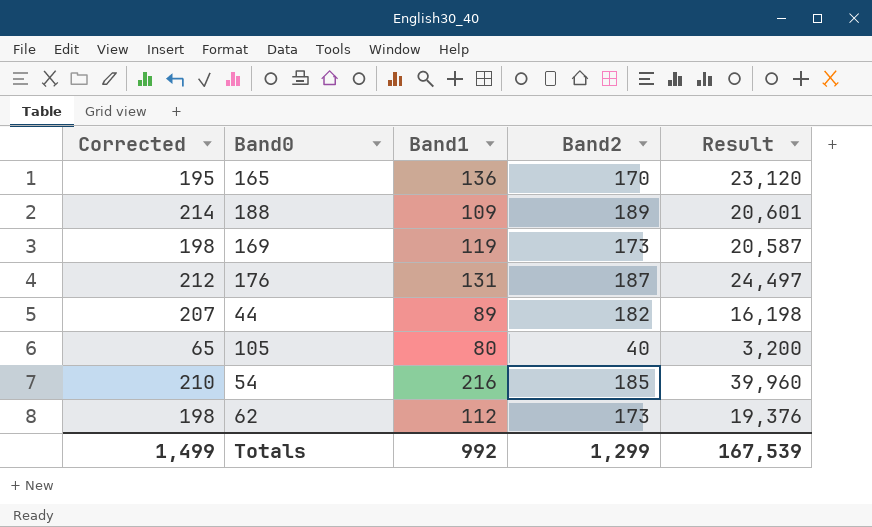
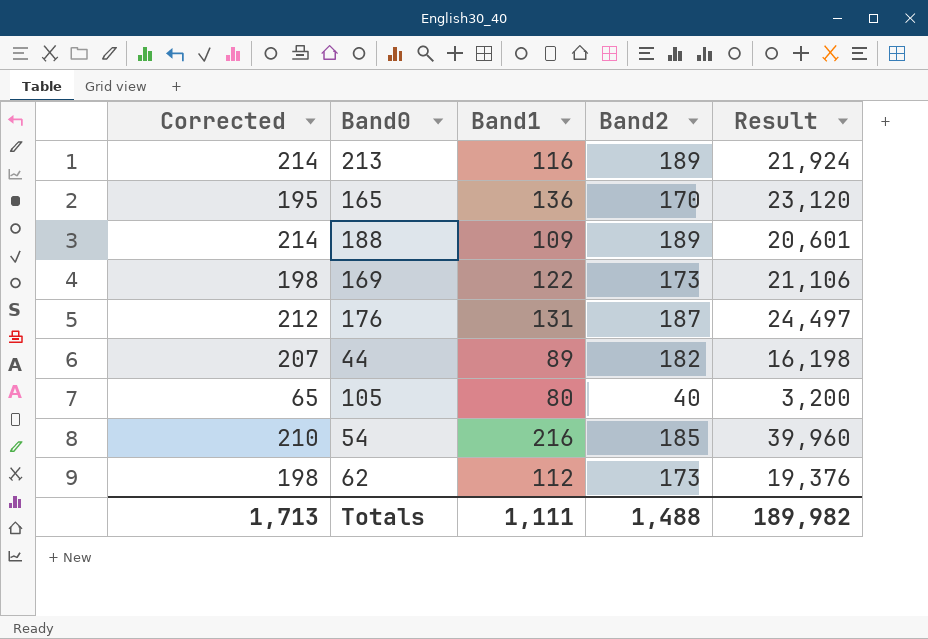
row 213: none -> 214 | 116 | 189 | 21,924
169 | Band1: 119 -> 122
169 | Result: 20,587 -> 21,106
Totals | Corrected: 1,499 -> 1,713
Totals | Band1: 992 -> 1,111
Totals | Band2: 1,299 -> 1,488
Totals | Result: 167,539 -> 189,982

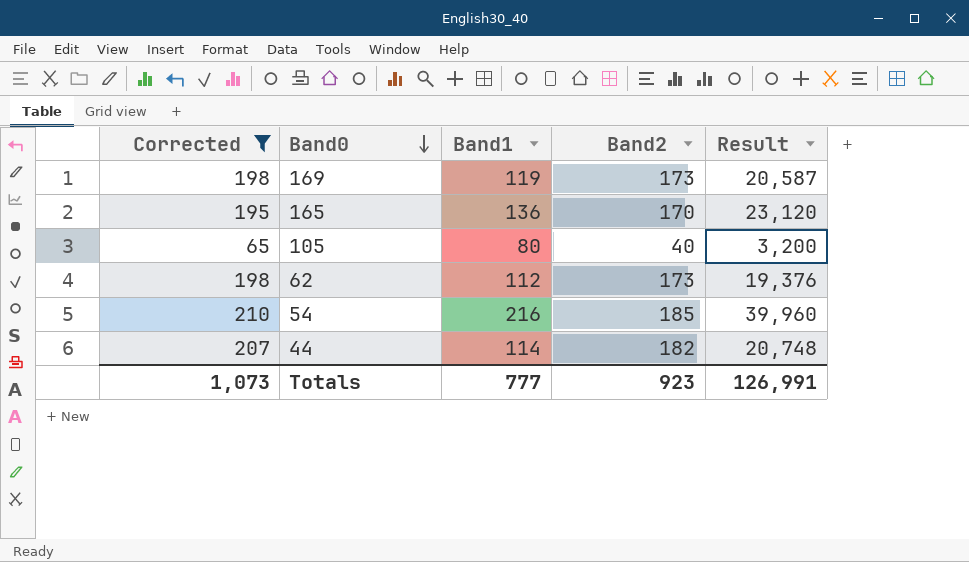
filter: none -> Corrected <= 210
row order: none -> Band0 descending
169 | Band1: 122 -> 119
169 | Result: 21,106 -> 20,587
44 | Band1: 89 -> 114
44 | Result: 16,198 -> 20,748
Totals | Corrected: 1,713 -> 1,073
Totals | Band1: 1,111 -> 777
Totals | Band2: 1,488 -> 923
Totals | Result: 189,982 -> 126,991

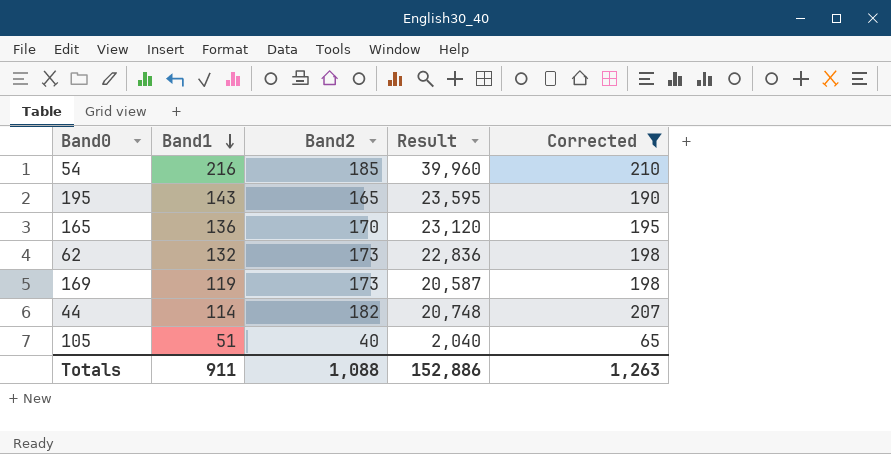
row order: Band0 descending -> Band1 descending
column Corrected | position: 1 -> 5
row 195: none -> 143 | 165 | 23,595 | 190
62 | Band1: 112 -> 132
62 | Result: 19,376 -> 22,836
105 | Band1: 80 -> 51
105 | Result: 3,200 -> 2,040
Totals | Band1: 777 -> 911
Totals | Band2: 923 -> 1,088
Totals | Result: 126,991 -> 152,886
Totals | Corrected: 1,073 -> 1,263

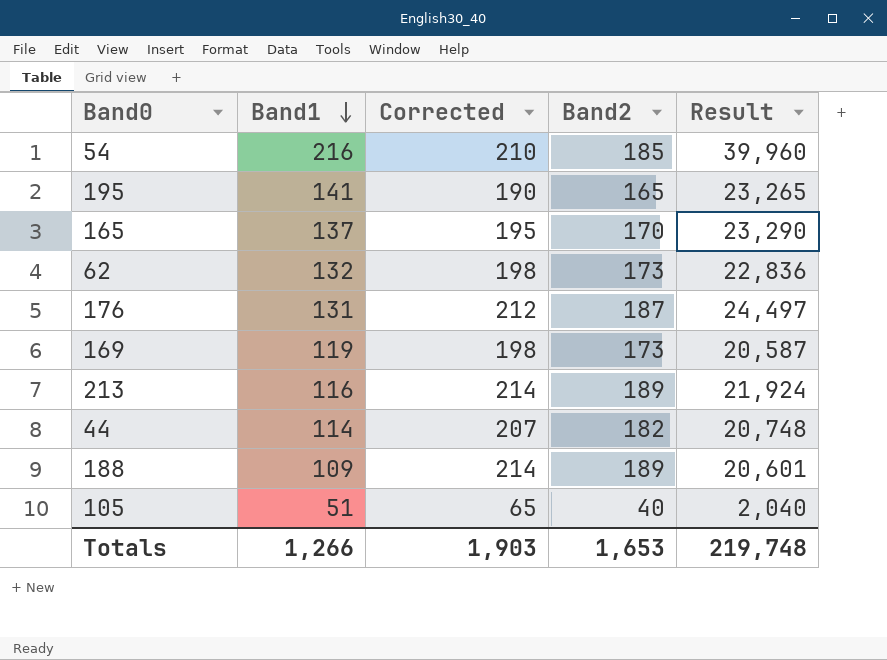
filter: Corrected <= 210 -> none
column Corrected | position: 5 -> 3
195 | Band1: 143 -> 141
195 | Result: 23,595 -> 23,265
165 | Band1: 136 -> 137
165 | Result: 23,120 -> 23,290
Totals | Band1: 911 -> 1,266
Totals | Corrected: 1,263 -> 1,903
Totals | Band2: 1,088 -> 1,653
Totals | Result: 152,886 -> 219,748

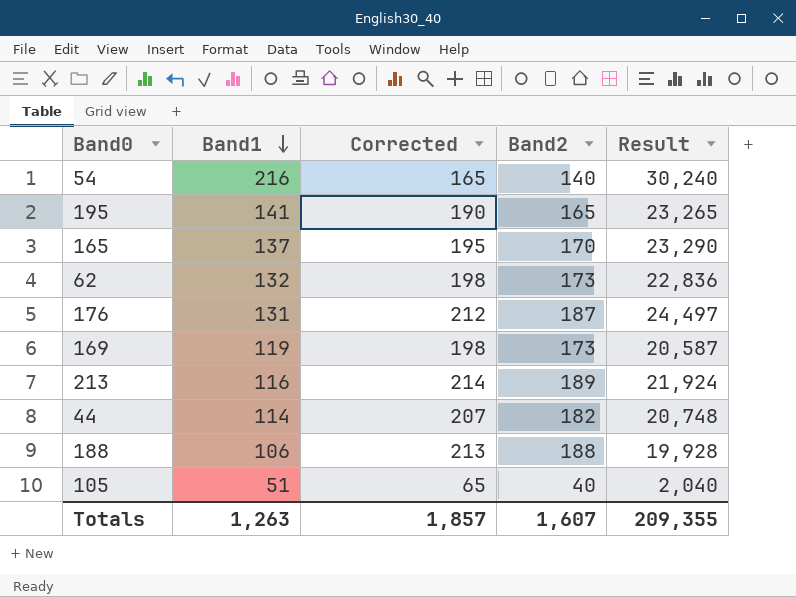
54 | Corrected: 210 -> 165
54 | Band2: 185 -> 140
54 | Result: 39,960 -> 30,240
188 | Band1: 109 -> 106
188 | Corrected: 214 -> 213
188 | Band2: 189 -> 188
188 | Result: 20,601 -> 19,928
Totals | Band1: 1,266 -> 1,263
Totals | Corrected: 1,903 -> 1,857
Totals | Band2: 1,653 -> 1,607
Totals | Result: 219,748 -> 209,355

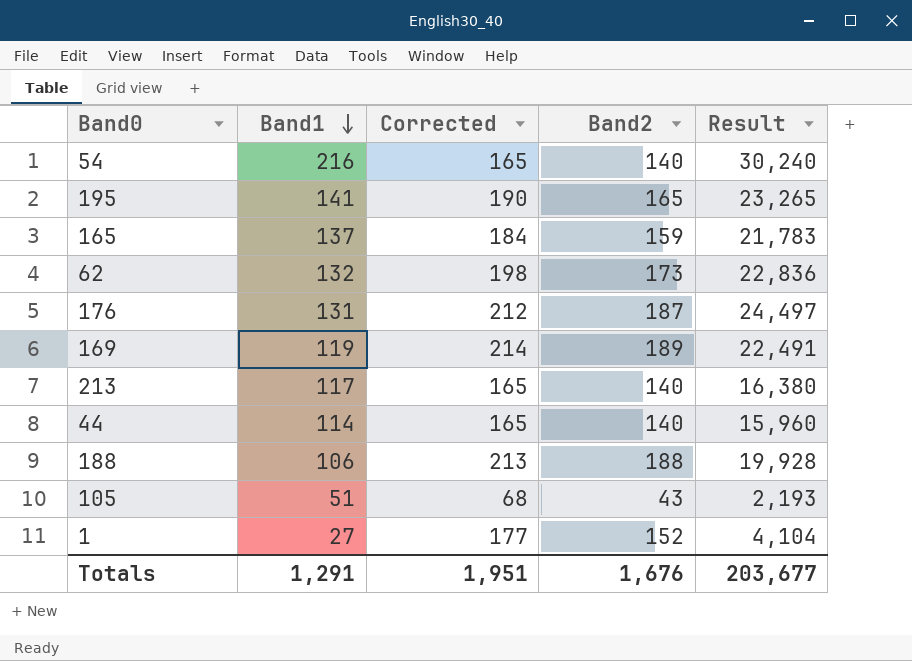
165 | Corrected: 195 -> 184
165 | Band2: 170 -> 159
165 | Result: 23,290 -> 21,783
169 | Corrected: 198 -> 214
169 | Band2: 173 -> 189
169 | Result: 20,587 -> 22,491
213 | Band1: 116 -> 117
213 | Corrected: 214 -> 165
213 | Band2: 189 -> 140
213 | Result: 21,924 -> 16,380
44 | Corrected: 207 -> 165
44 | Band2: 182 -> 140
44 | Result: 20,748 -> 15,960
105 | Corrected: 65 -> 68
105 | Band2: 40 -> 43
105 | Result: 2,040 -> 2,193
row 1: none -> 27 | 177 | 152 | 4,104
Totals | Band1: 1,263 -> 1,291
Totals | Corrected: 1,857 -> 1,951
Totals | Band2: 1,607 -> 1,676
Totals | Result: 209,355 -> 203,677

